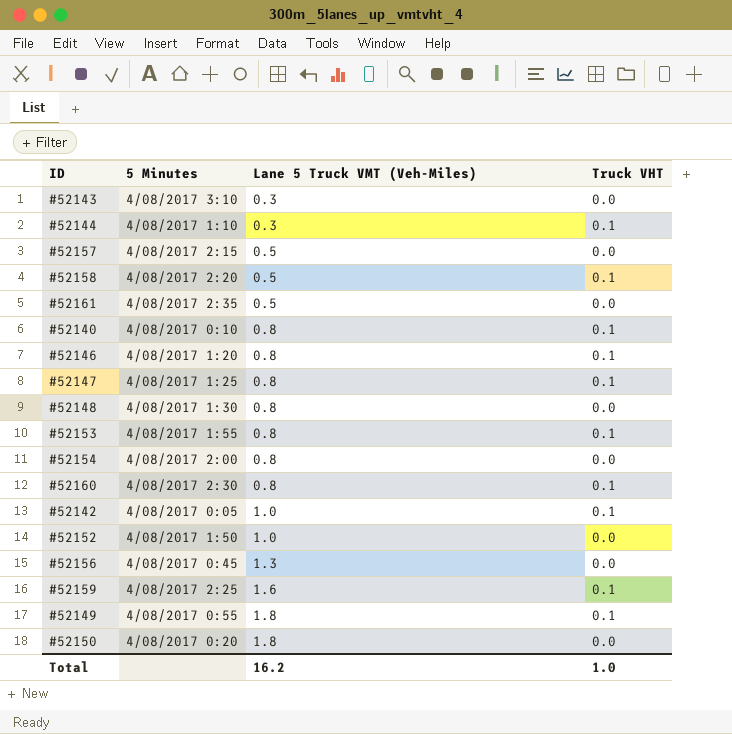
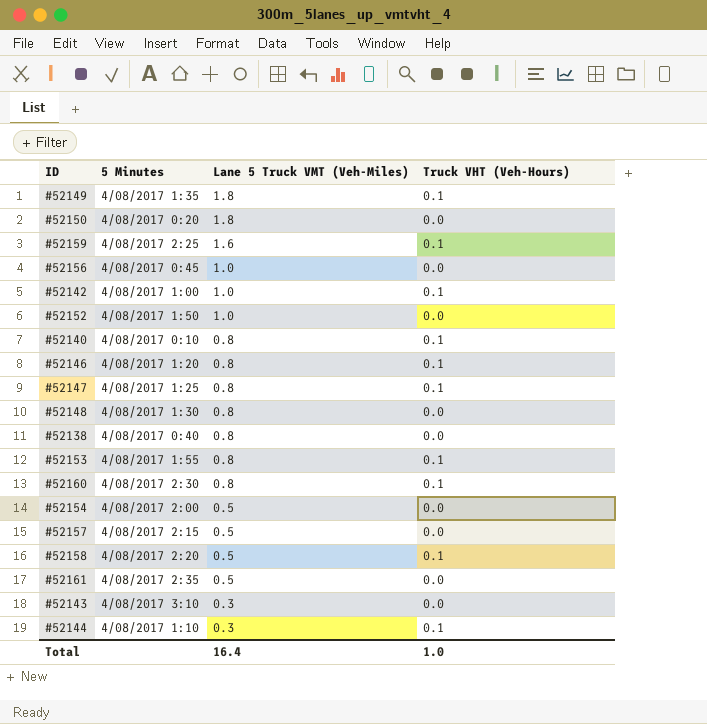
row order: Lane 5 Truck VMT (Veh-Miles) ascending -> Lane 5 Truck VMT (Veh-Miles) descending
column name: Truck VHT -> Truck VHT (Veh-Hours)
#52149 | 5 Minutes: 4/08/2017 0:55 -> 4/08/2017 1:35
#52156 | Lane 5 Truck VMT (Veh-Miles): 1.3 -> 1.0
#52142 | 5 Minutes: 4/08/2017 0:05 -> 4/08/2017 1:00
row #52138: none -> 4/08/2017 0:40 | 0.8 | 0.0
#52154 | Lane 5 Truck VMT (Veh-Miles): 0.8 -> 0.5
Total | Lane 5 Truck VMT (Veh-Miles): 16.2 -> 16.4

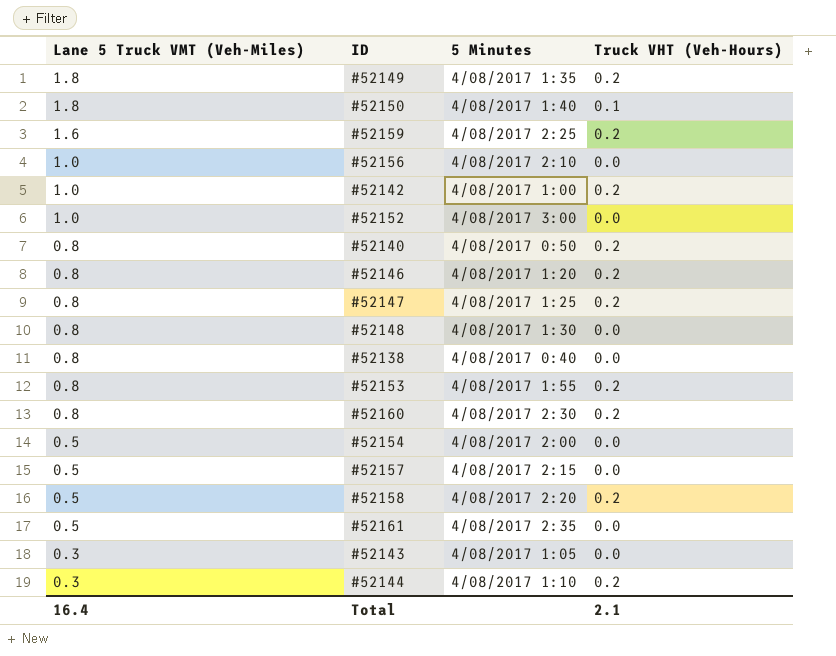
column Lane 5 Truck VMT (Veh-Miles) | position: 3 -> 1
#52149 | Truck VHT (Veh-Hours): 0.1 -> 0.2
#52150 | 5 Minutes: 4/08/2017 0:20 -> 4/08/2017 1:40
#52150 | Truck VHT (Veh-Hours): 0.0 -> 0.1
#52159 | Truck VHT (Veh-Hours): 0.1 -> 0.2
#52156 | 5 Minutes: 4/08/2017 0:45 -> 4/08/2017 2:10
#52142 | Truck VHT (Veh-Hours): 0.1 -> 0.2
#52152 | 5 Minutes: 4/08/2017 1:50 -> 4/08/2017 3:00
#52140 | 5 Minutes: 4/08/2017 0:10 -> 4/08/2017 0:50
#52140 | Truck VHT (Veh-Hours): 0.1 -> 0.2
#52146 | Truck VHT (Veh-Hours): 0.1 -> 0.2
#52147 | Truck VHT (Veh-Hours): 0.1 -> 0.2
#52153 | Truck VHT (Veh-Hours): 0.1 -> 0.2
#52160 | Truck VHT (Veh-Hours): 0.1 -> 0.2
#52158 | Truck VHT (Veh-Hours): 0.1 -> 0.2
#52143 | 5 Minutes: 4/08/2017 3:10 -> 4/08/2017 1:05
#52144 | Truck VHT (Veh-Hours): 0.1 -> 0.2
Total | Truck VHT (Veh-Hours): 1.0 -> 2.1

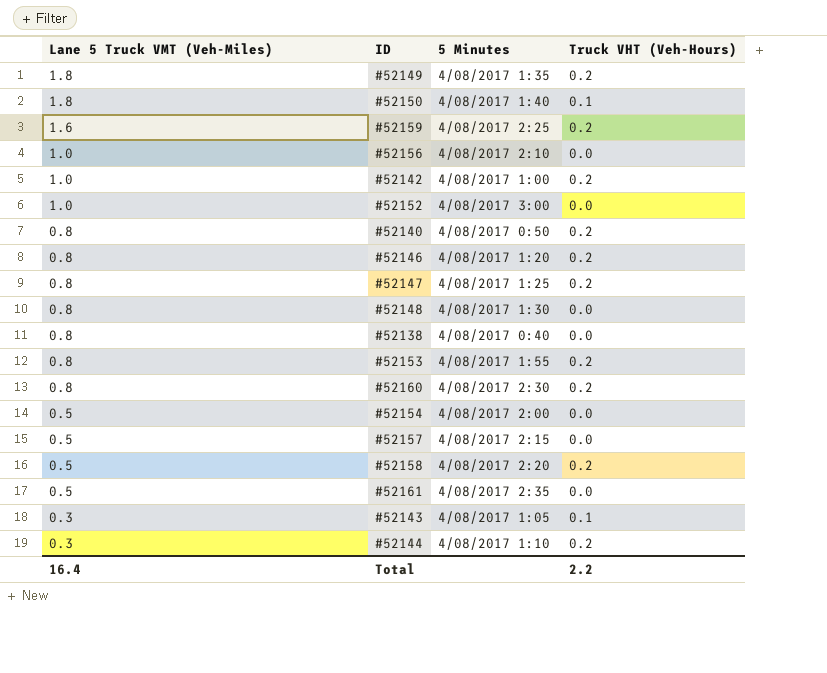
#52143 | Truck VHT (Veh-Hours): 0.0 -> 0.1
Total | Truck VHT (Veh-Hours): 2.1 -> 2.2

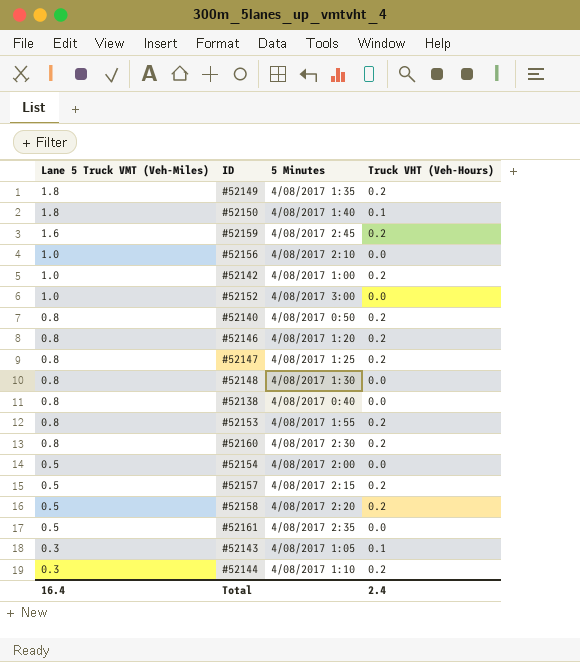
#52159 | 5 Minutes: 4/08/2017 2:25 -> 4/08/2017 2:45
#52157 | Truck VHT (Veh-Hours): 0.0 -> 0.2
Total | Truck VHT (Veh-Hours): 2.2 -> 2.4

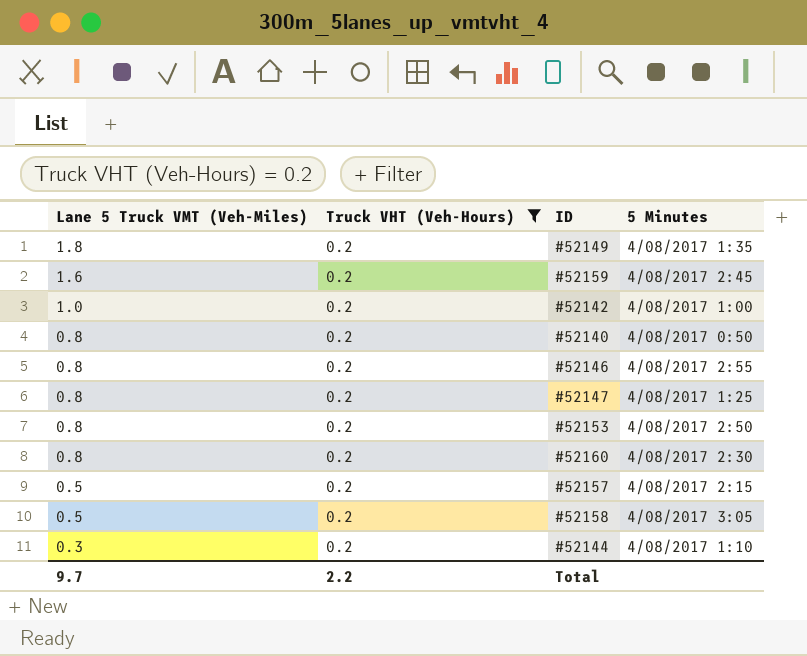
filter: none -> Truck VHT (Veh-Hours) = 0.2
column Truck VHT (Veh-Hours) | position: 4 -> 2
#52146 | 5 Minutes: 4/08/2017 1:20 -> 4/08/2017 2:55
#52153 | 5 Minutes: 4/08/2017 1:55 -> 4/08/2017 2:50
#52158 | 5 Minutes: 4/08/2017 2:20 -> 4/08/2017 3:05
Total | Lane 5 Truck VMT (Veh-Miles): 16.4 -> 9.7
Total | Truck VHT (Veh-Hours): 2.4 -> 2.2

